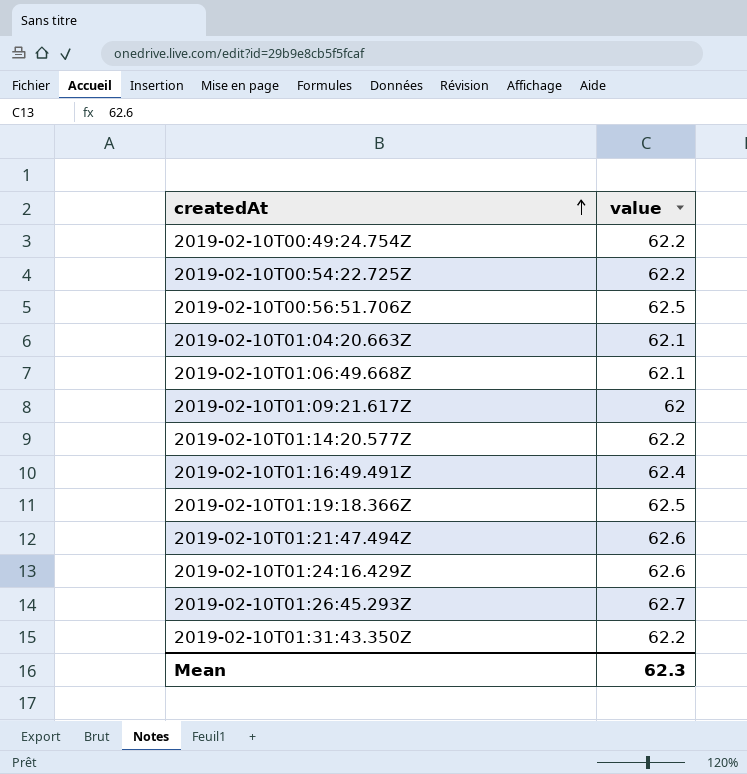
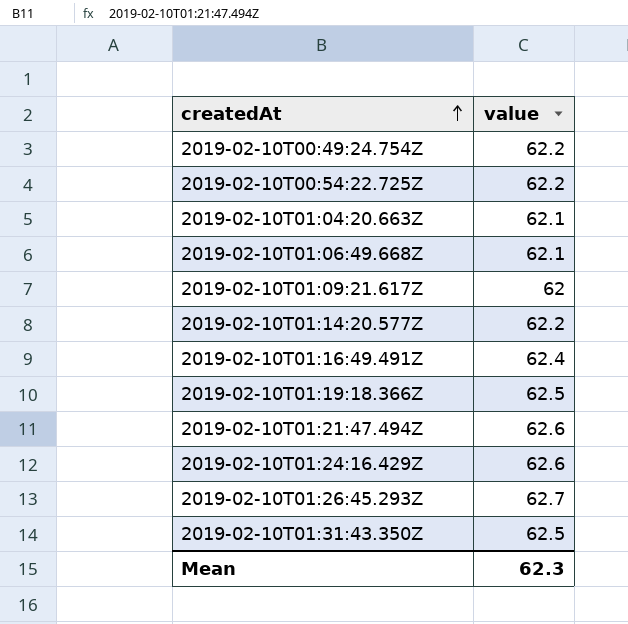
row 2019-02-10T00:56:51.706Z: 62.5 -> none
2019-02-10T01:31:43.350Z | value: 62.2 -> 62.5

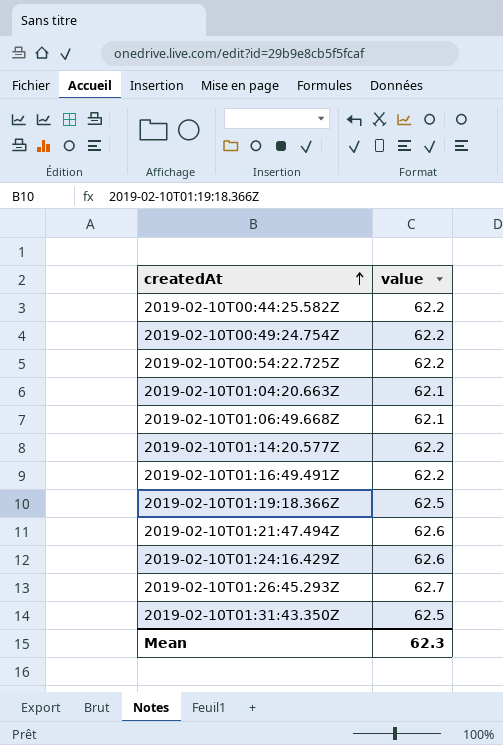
row 2019-02-10T01:09:21.617Z: 62 -> none
row 2019-02-10T00:44:25.582Z: none -> 62.2
2019-02-10T01:16:49.491Z | value: 62.4 -> 62.2

